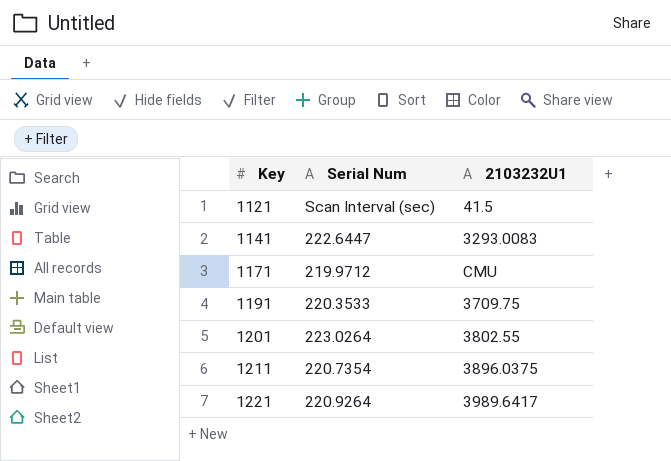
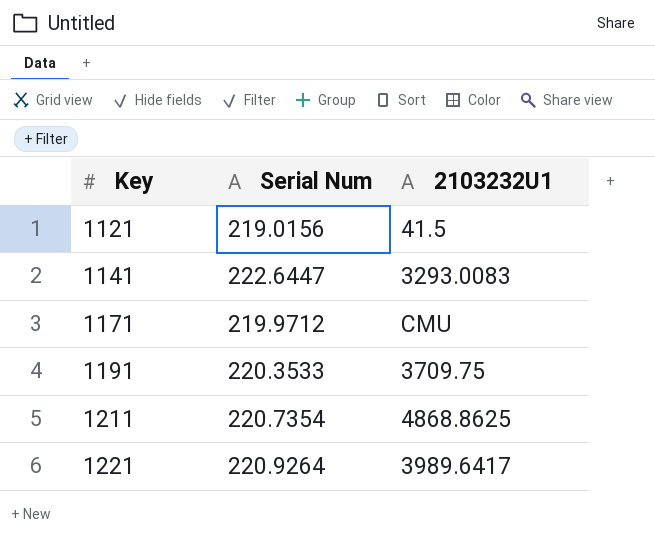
row 1201: 223.0264 | 3802.55 -> none
1121 | Serial Num: Scan Interval (sec) -> 219.0156
1211 | 2103232U1: 3896.0375 -> 4868.8625

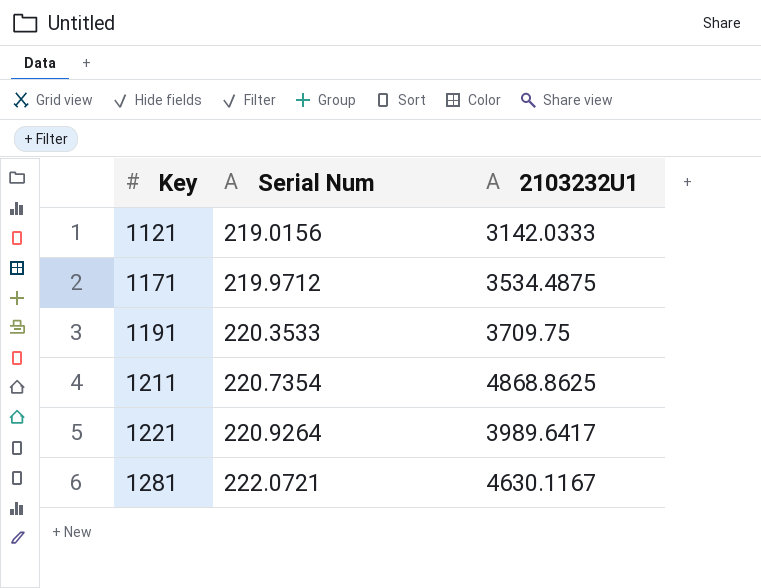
row 1141: 222.6447 | 3293.0083 -> none
1121 | 2103232U1: 41.5 -> 3142.0333
1171 | 2103232U1: CMU -> 3534.4875
row 1281: none -> 222.0721 | 4630.1167

